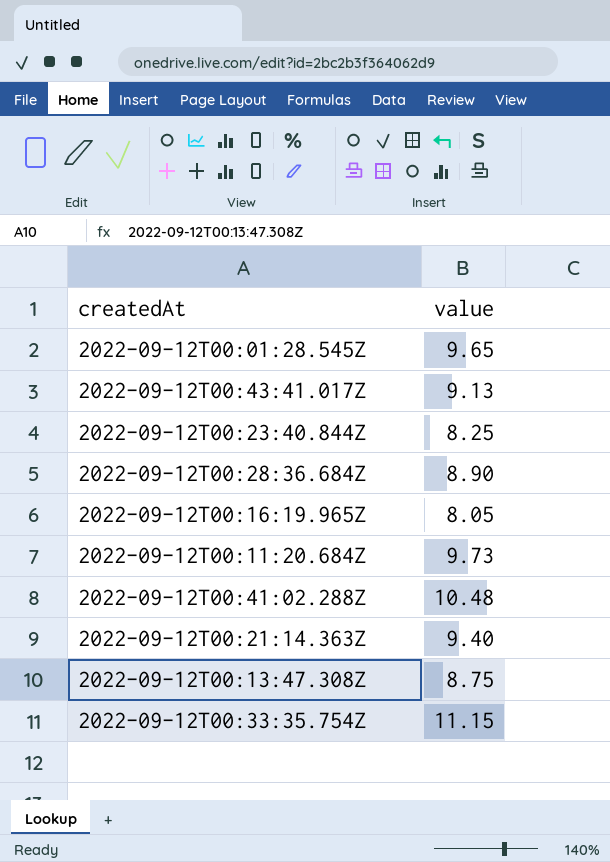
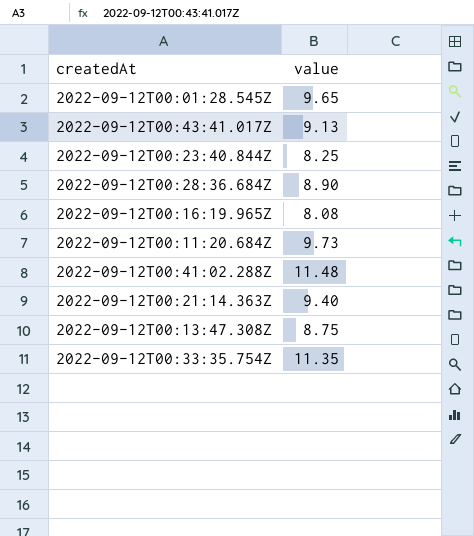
2022-09-12T00:16:19.965Z | value: 8.05 -> 8.08
2022-09-12T00:41:02.288Z | value: 10.48 -> 11.48
2022-09-12T00:33:35.754Z | value: 11.15 -> 11.35

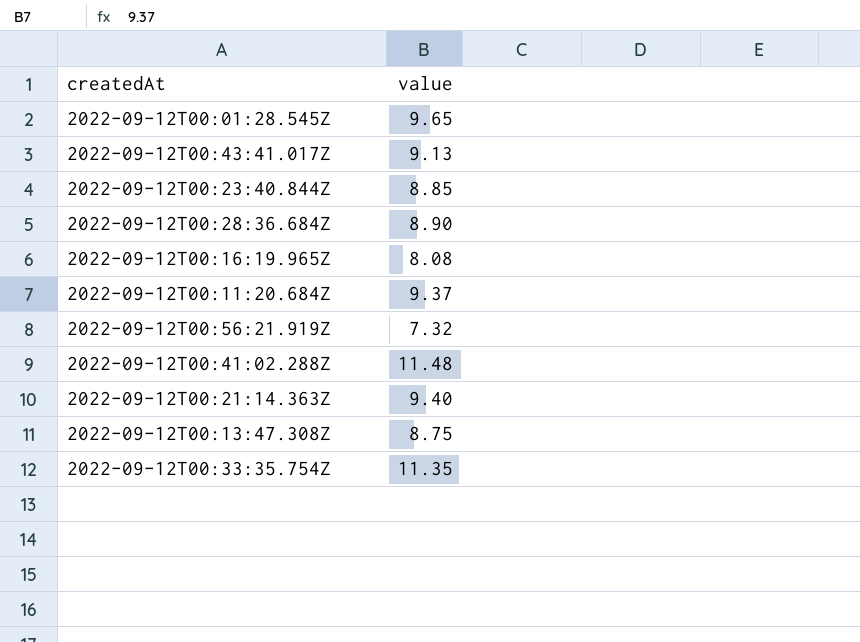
2022-09-12T00:23:40.844Z | value: 8.25 -> 8.85
2022-09-12T00:11:20.684Z | value: 9.73 -> 9.37
row 2022-09-12T00:56:21.919Z: none -> 7.32

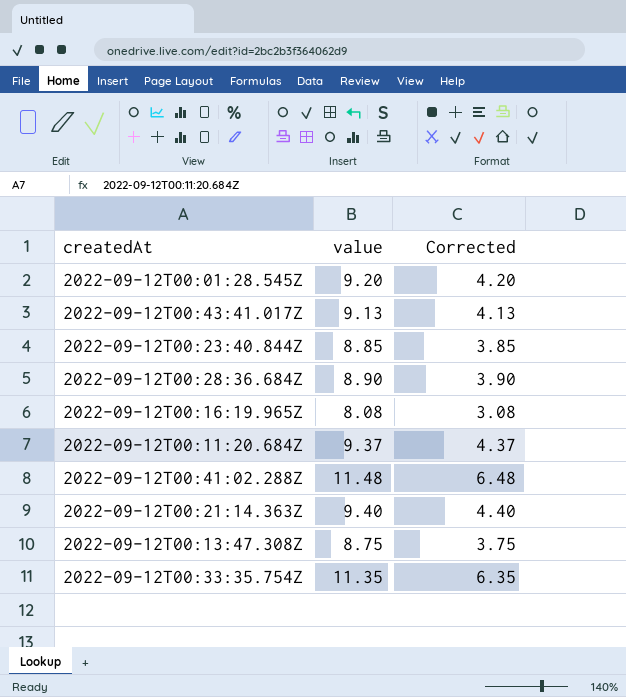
column Corrected | formula: none -> [value] - 5
row 2022-09-12T00:56:21.919Z: 7.32 -> none
2022-09-12T00:01:28.545Z | value: 9.65 -> 9.20

